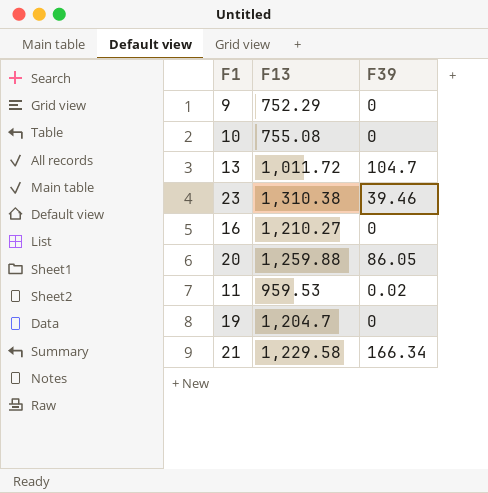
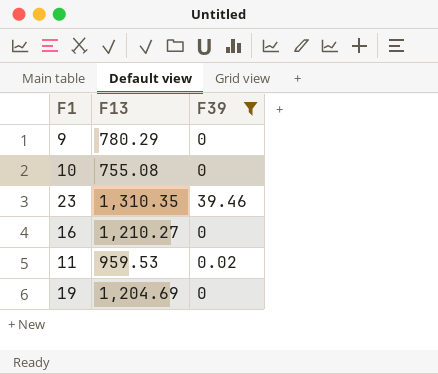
filter: none -> F39 <= 39.46
9 | F13: 752.29 -> 780.29
23 | F13: 1,310.38 -> 1,310.35
19 | F13: 1,204.7 -> 1,204.69

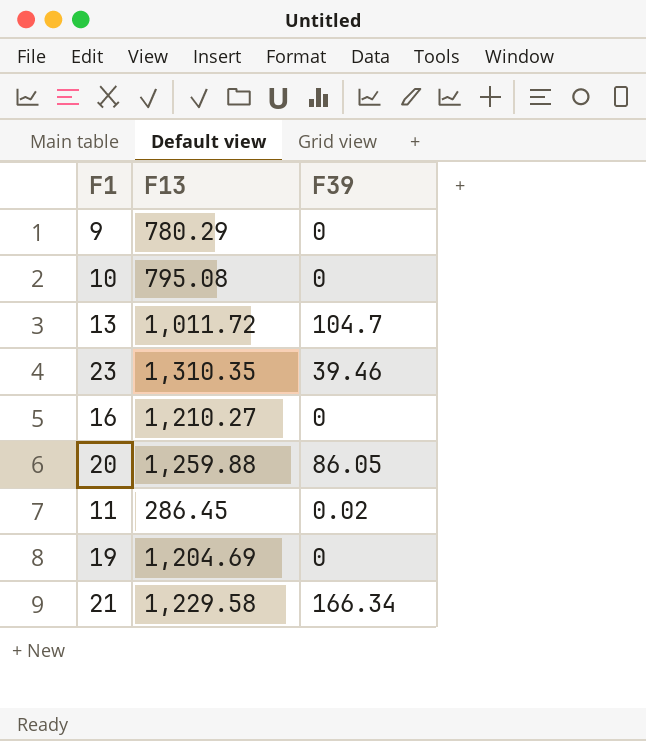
filter: F39 <= 39.46 -> none
10 | F13: 755.08 -> 795.08
11 | F13: 959.53 -> 286.45

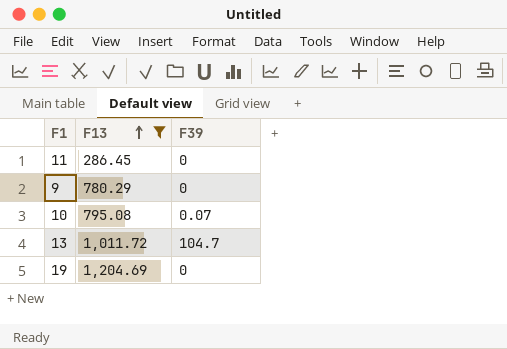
filter: none -> F13 <= 1,204.69
row order: none -> F13 ascending
11 | F39: 0.02 -> 0
10 | F39: 0 -> 0.07

